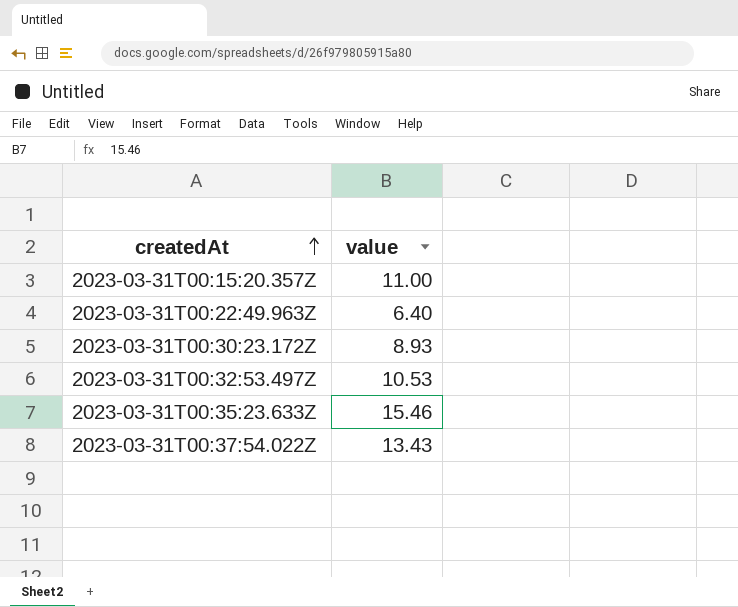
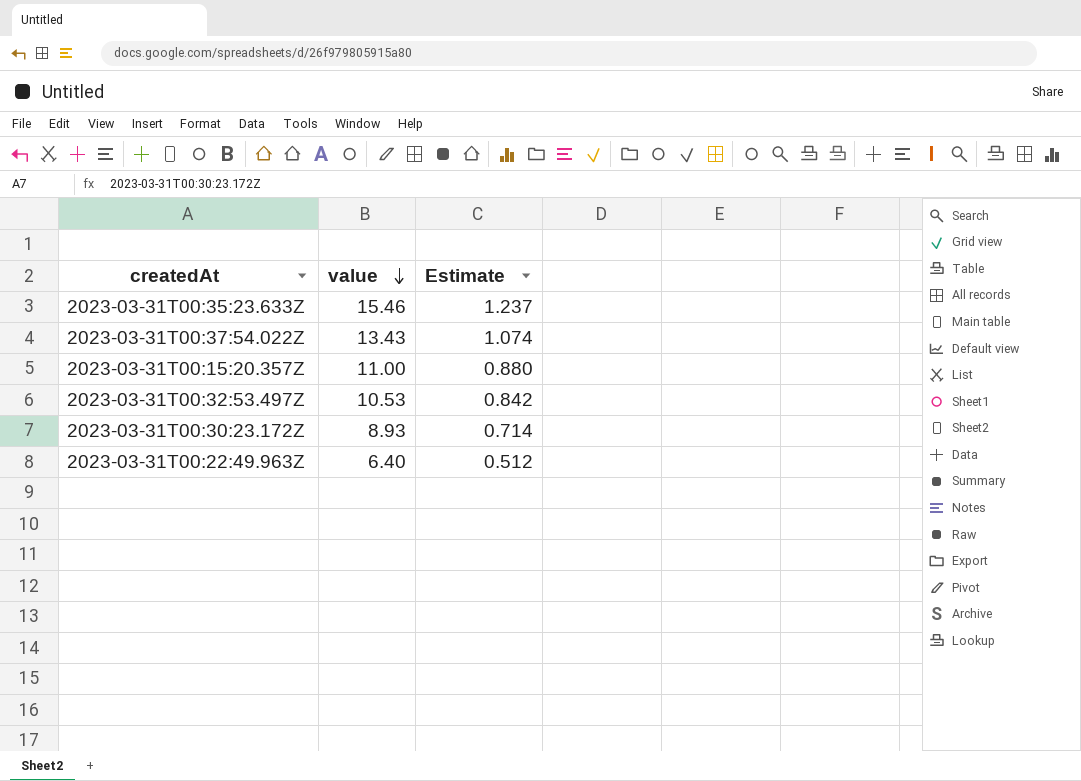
row order: createdAt ascending -> value descending
column Estimate | formula: none -> [value] * 0.08

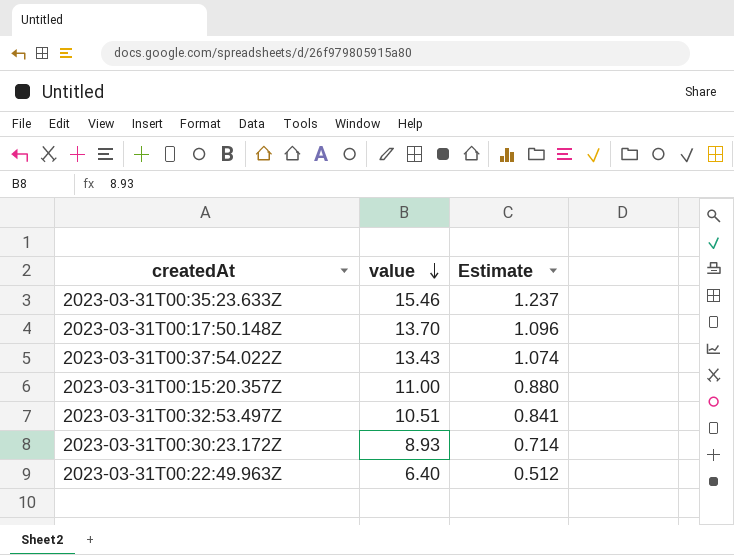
row 2023-03-31T00:17:50.148Z: none -> 13.70 | 1.096
2023-03-31T00:32:53.497Z | value: 10.53 -> 10.51
2023-03-31T00:32:53.497Z | Estimate: 0.842 -> 0.841

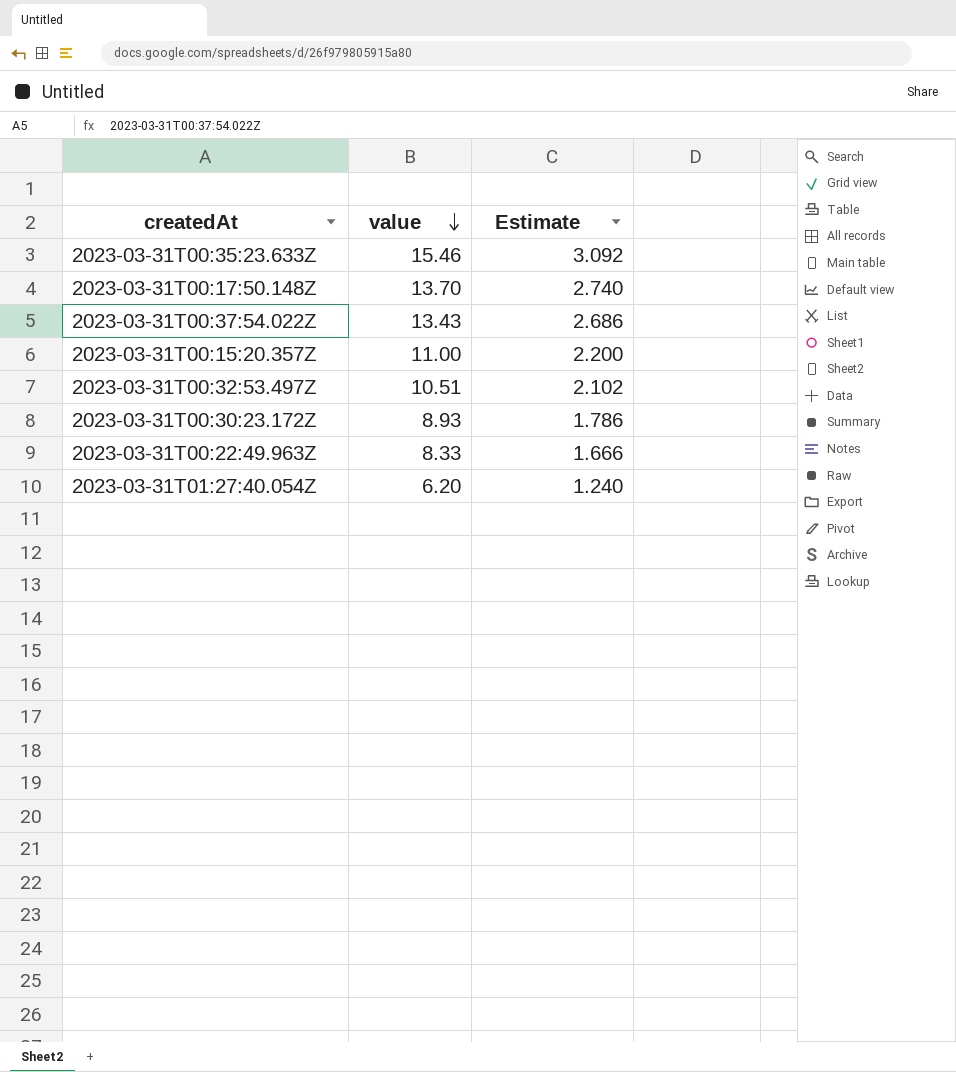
column Estimate | formula: [value] * 0.08 -> [value] * 0.2
2023-03-31T00:22:49.963Z | value: 6.40 -> 8.33
row 2023-03-31T01:27:40.054Z: none -> 6.20 | 1.240

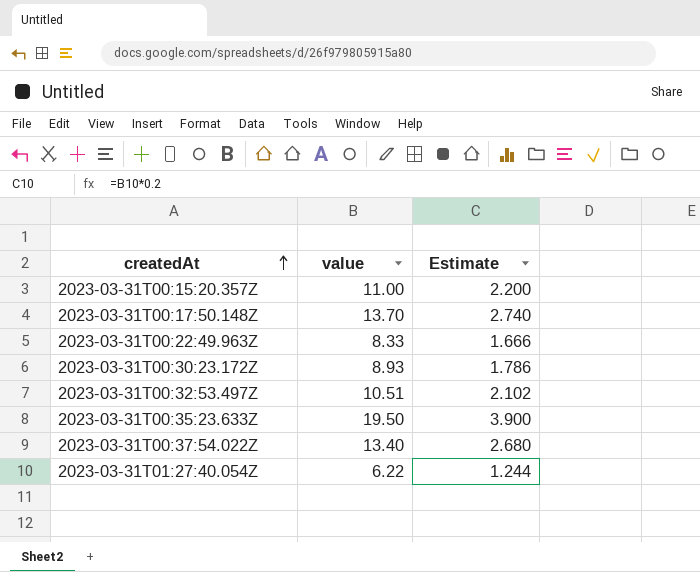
row order: value descending -> createdAt ascending
2023-03-31T00:35:23.633Z | value: 15.46 -> 19.50
2023-03-31T00:35:23.633Z | Estimate: 3.092 -> 3.900
2023-03-31T00:37:54.022Z | value: 13.43 -> 13.40
2023-03-31T00:37:54.022Z | Estimate: 2.686 -> 2.680
2023-03-31T01:27:40.054Z | value: 6.20 -> 6.22
2023-03-31T01:27:40.054Z | Estimate: 1.240 -> 1.244

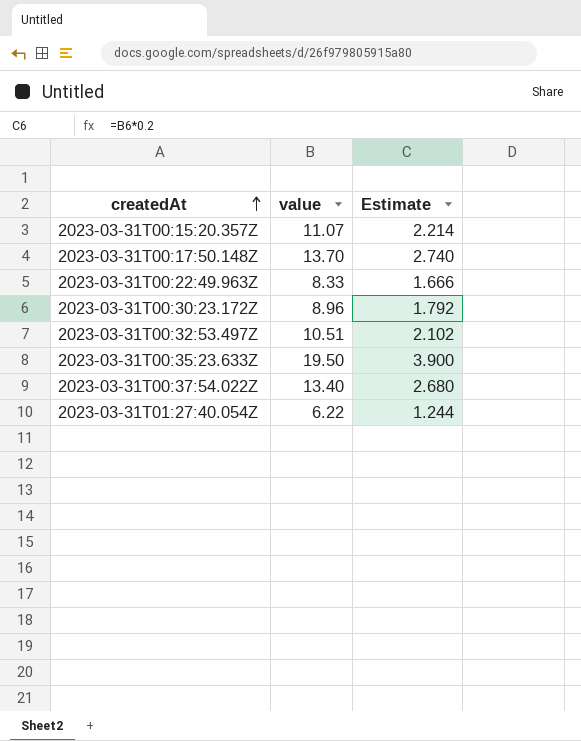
2023-03-31T00:15:20.357Z | value: 11.00 -> 11.07
2023-03-31T00:15:20.357Z | Estimate: 2.200 -> 2.214
2023-03-31T00:30:23.172Z | value: 8.93 -> 8.96
2023-03-31T00:30:23.172Z | Estimate: 1.786 -> 1.792

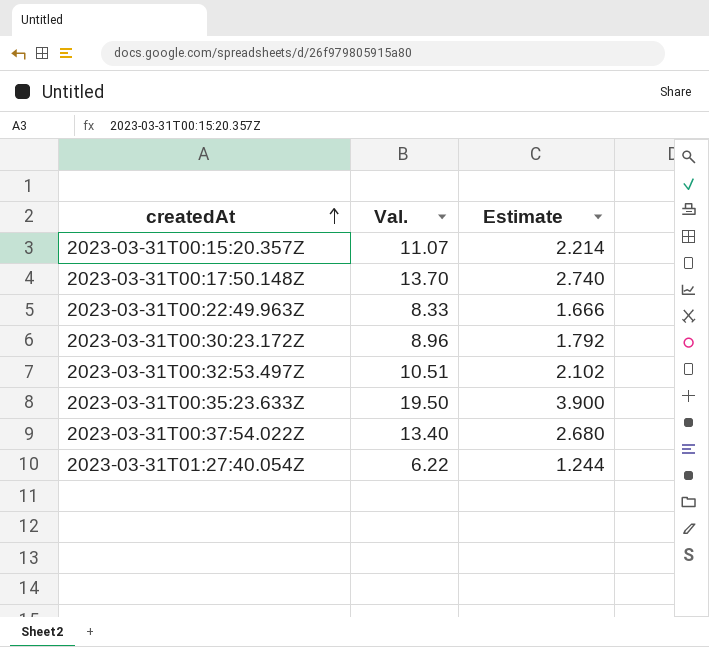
column name: value -> Val.

